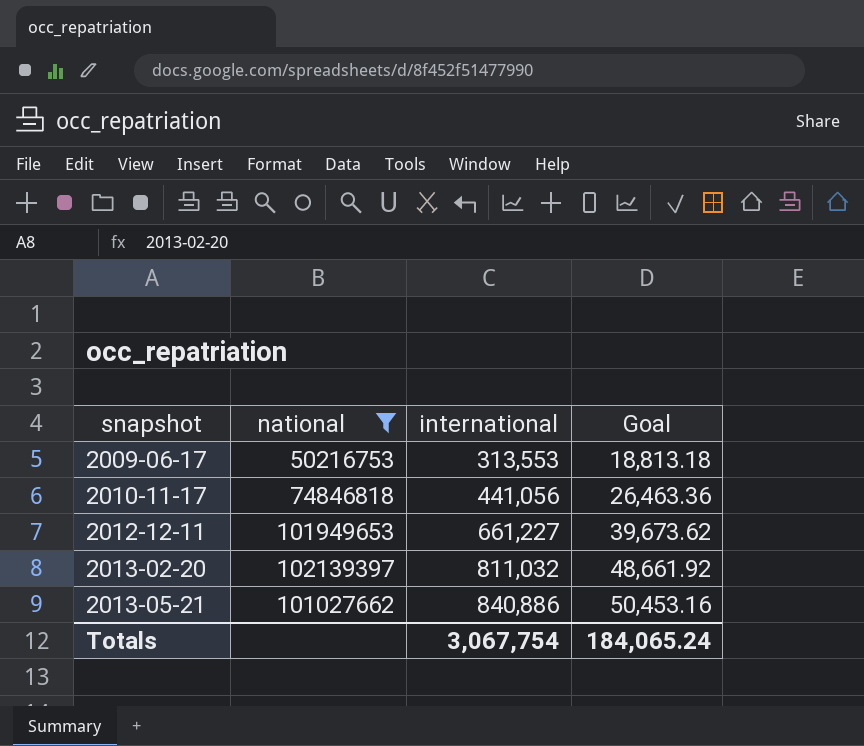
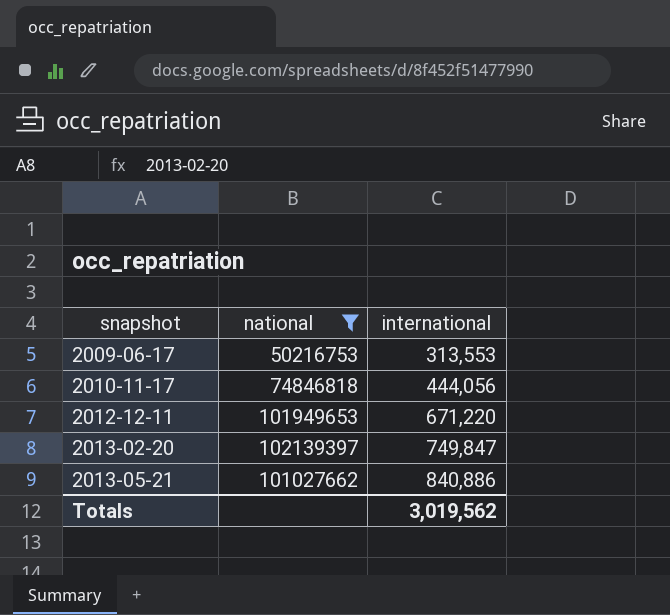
column Goal | formula: [international] * 0.06 -> none
2010-11-17 | international: 441,056 -> 444,056
2012-12-11 | international: 661,227 -> 671,220
2013-02-20 | international: 811,032 -> 749,847
Totals | international: 3,067,754 -> 3,019,562

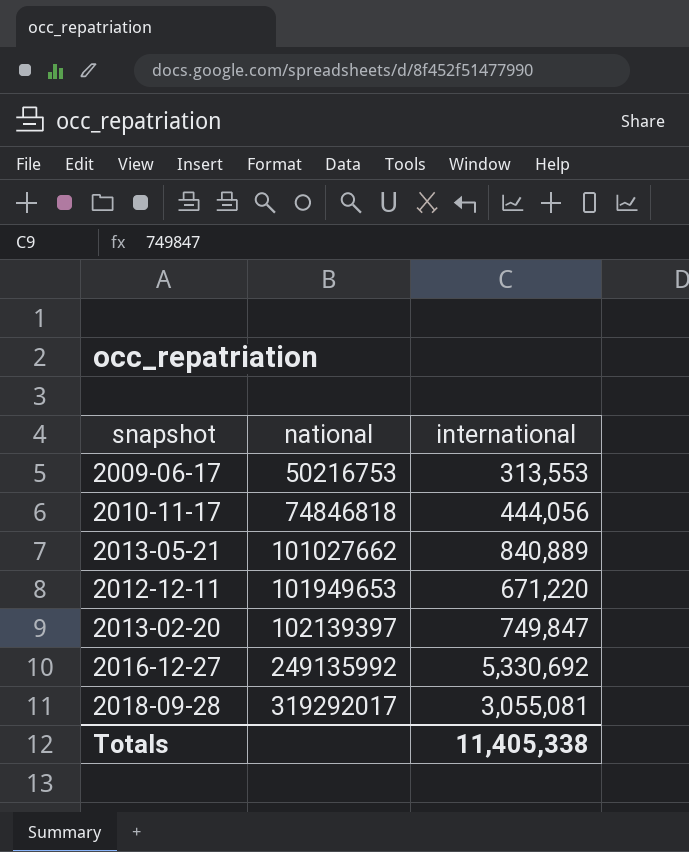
filter: national <= 102139397 -> none
row order: snapshot ascending -> national ascending
2013-05-21 | international: 840,886 -> 840,889
Totals | international: 3,019,562 -> 11,405,338

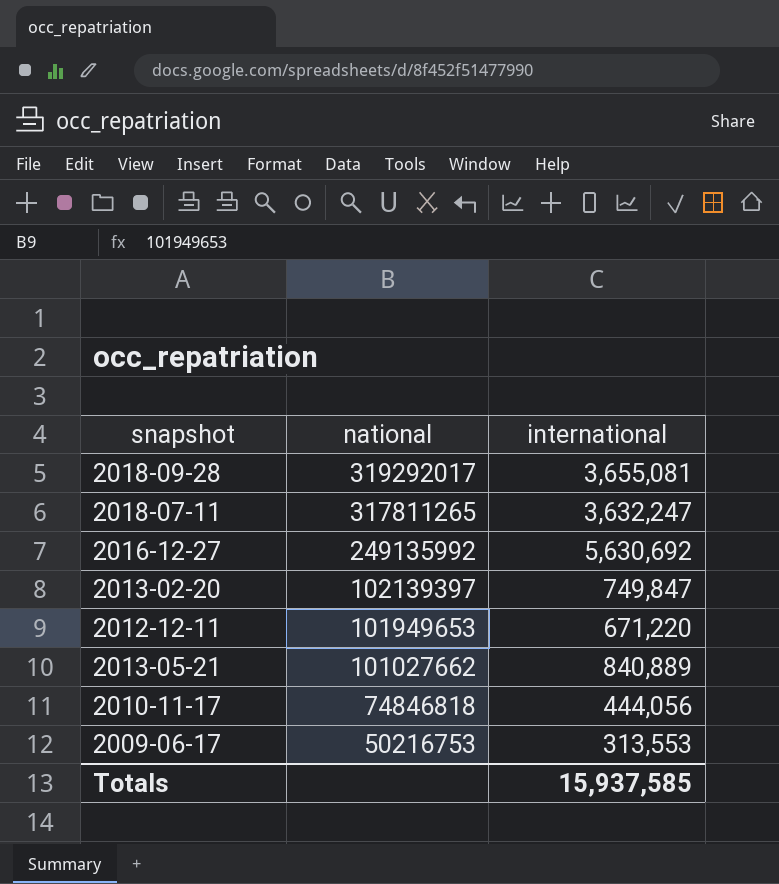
row order: national ascending -> national descending
2018-09-28 | international: 3,055,081 -> 3,655,081
row 2018-07-11: none -> 317811265 | 3,632,247
2016-12-27 | international: 5,330,692 -> 5,630,692
Totals | international: 11,405,338 -> 15,937,585

